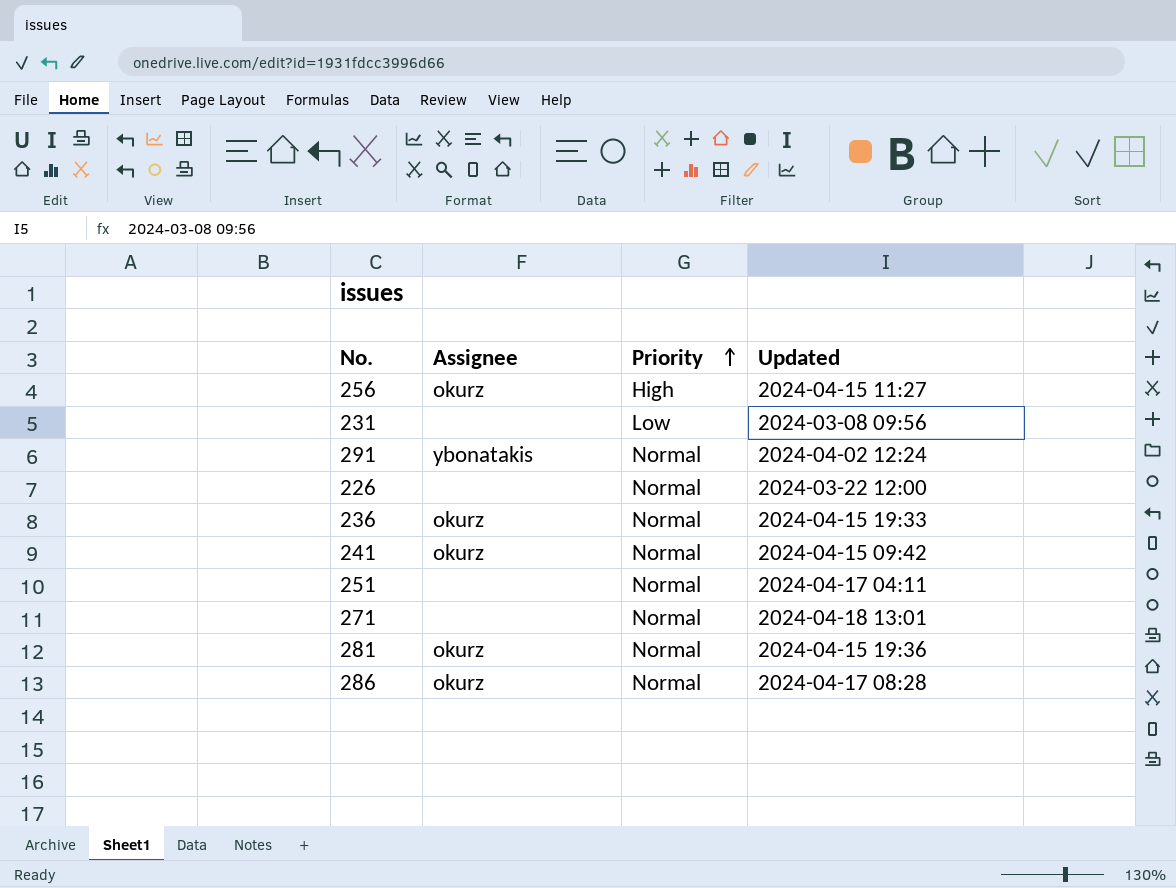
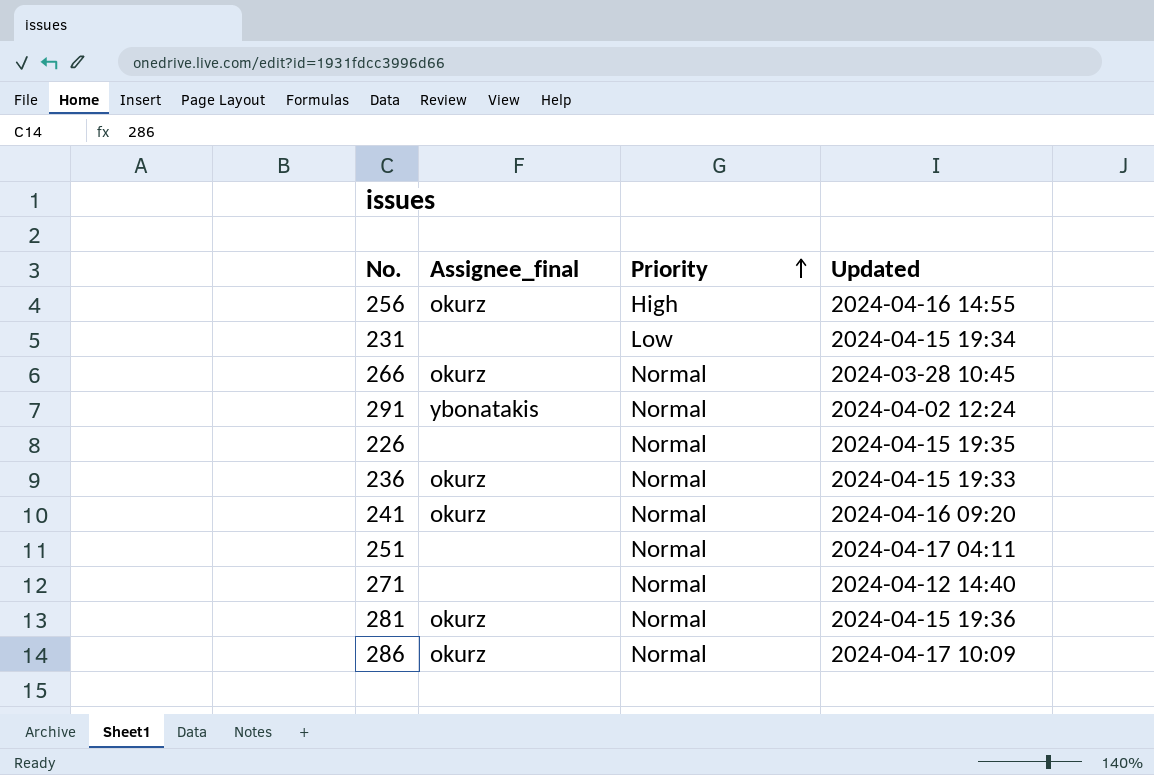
column name: Assignee -> Assignee_final
256 | Updated: 2024-04-15 11:27 -> 2024-04-16 14:55
231 | Updated: 2024-03-08 09:56 -> 2024-04-15 19:34
row 266: none -> okurz | Normal | 2024-03-28 10:45
226 | Updated: 2024-03-22 12:00 -> 2024-04-15 19:35
241 | Updated: 2024-04-15 09:42 -> 2024-04-16 09:20
271 | Updated: 2024-04-18 13:01 -> 2024-04-12 14:40
286 | Updated: 2024-04-17 08:28 -> 2024-04-17 10:09

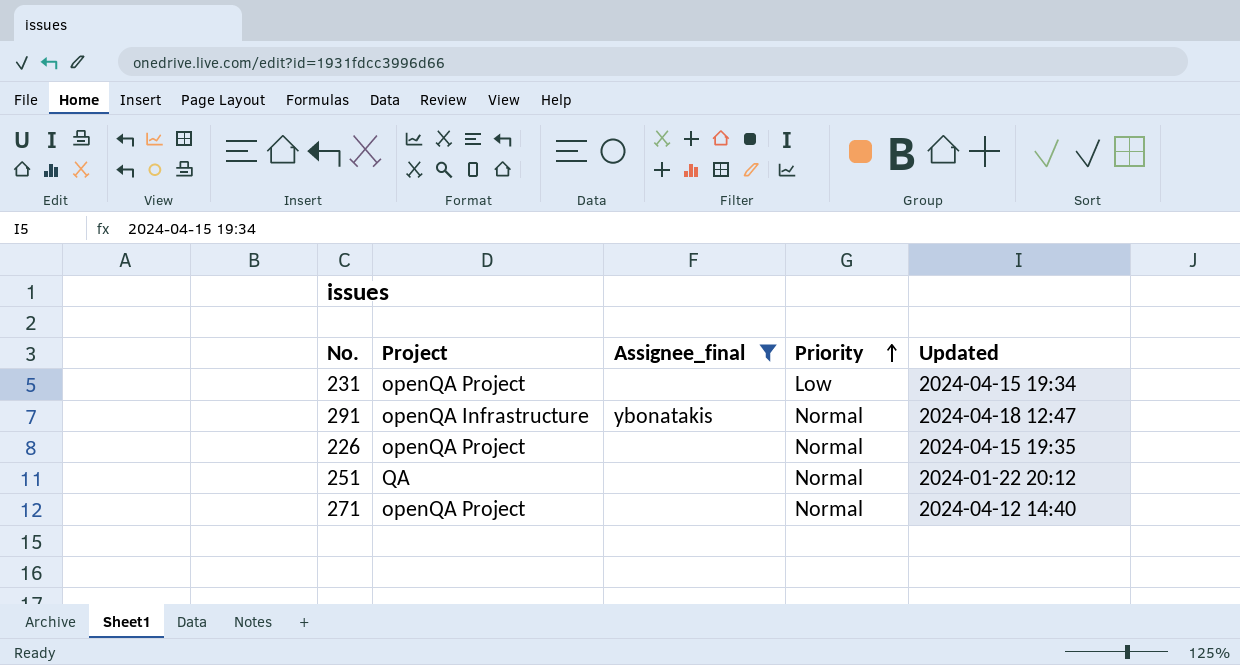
filter: none -> Assignee_final != okurz
column Project | position: none -> 2
291 | Updated: 2024-04-02 12:24 -> 2024-04-18 12:47
251 | Updated: 2024-04-17 04:11 -> 2024-01-22 20:12

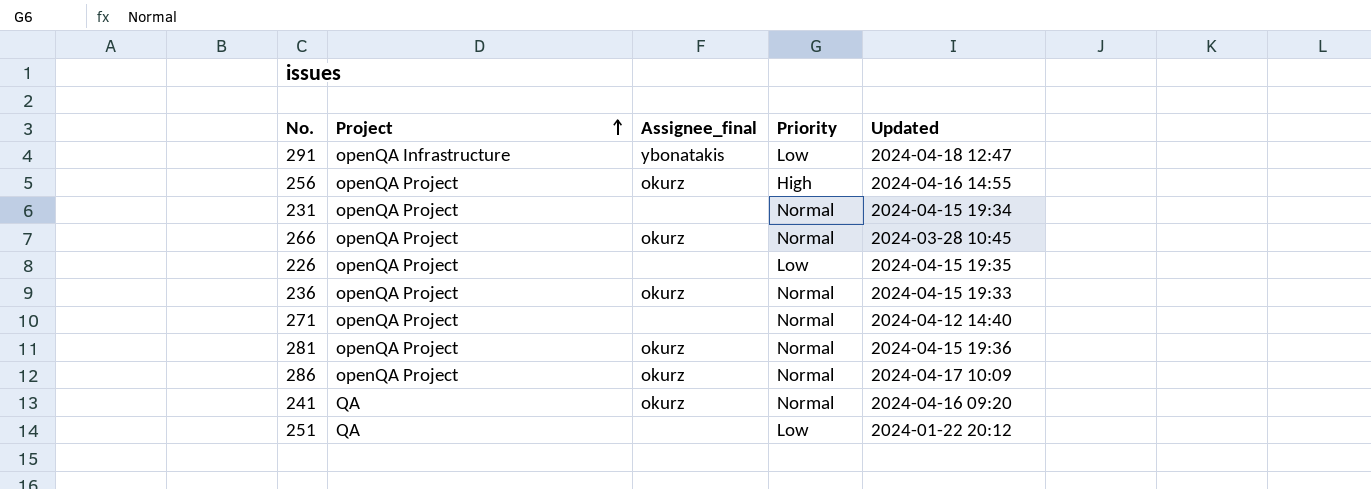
filter: Assignee_final != okurz -> none
row order: Priority ascending -> Project ascending
291 | Priority: Normal -> Low
231 | Priority: Low -> Normal
226 | Priority: Normal -> Low
251 | Priority: Normal -> Low

